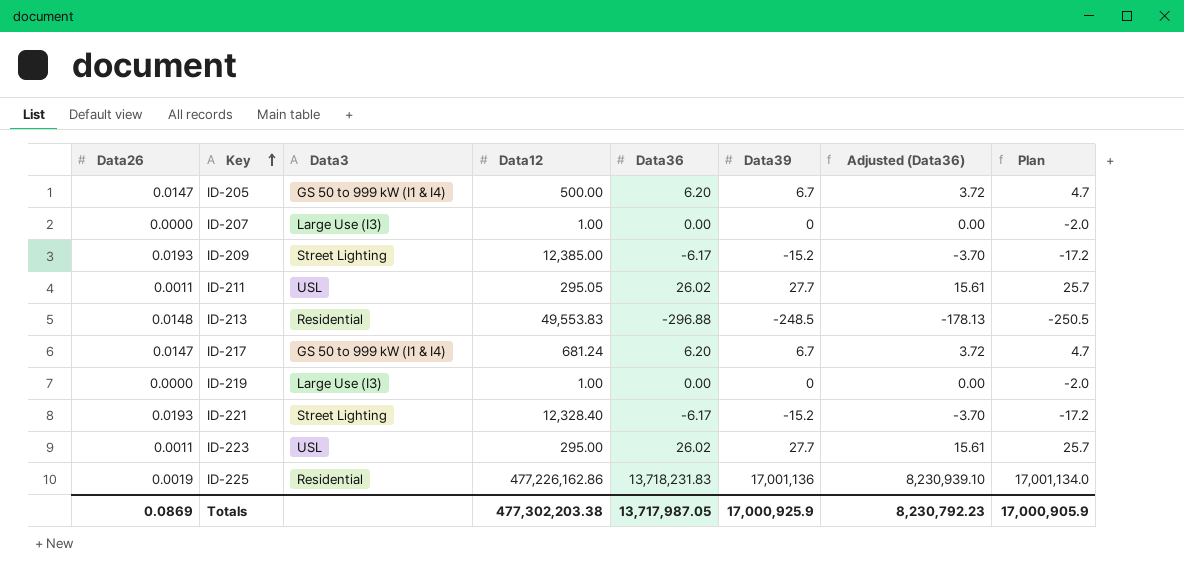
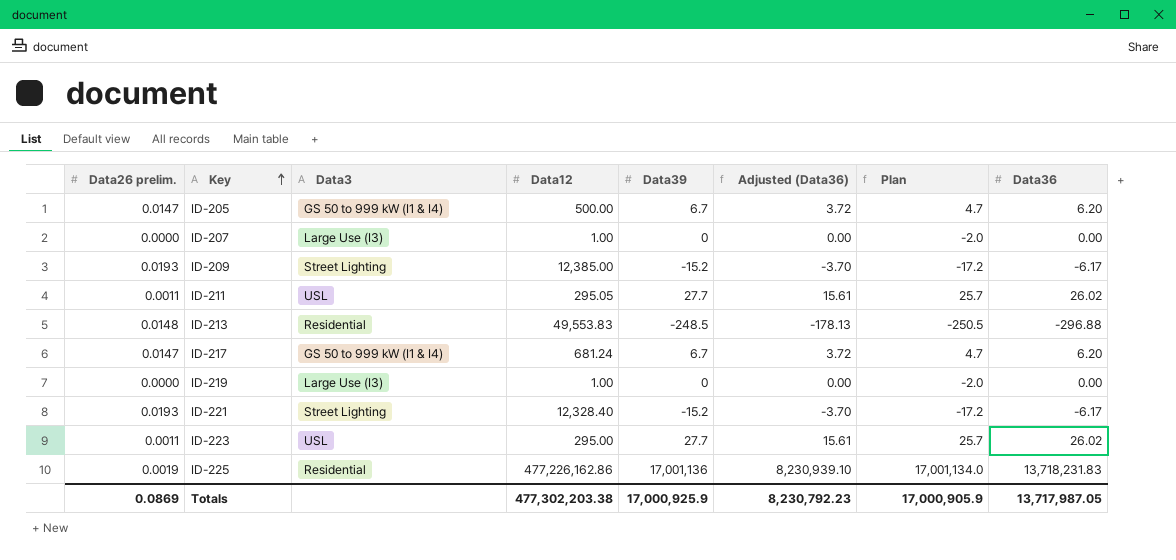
column name: Data26 -> Data26 prelim.
column Data36 | position: 5 -> 8

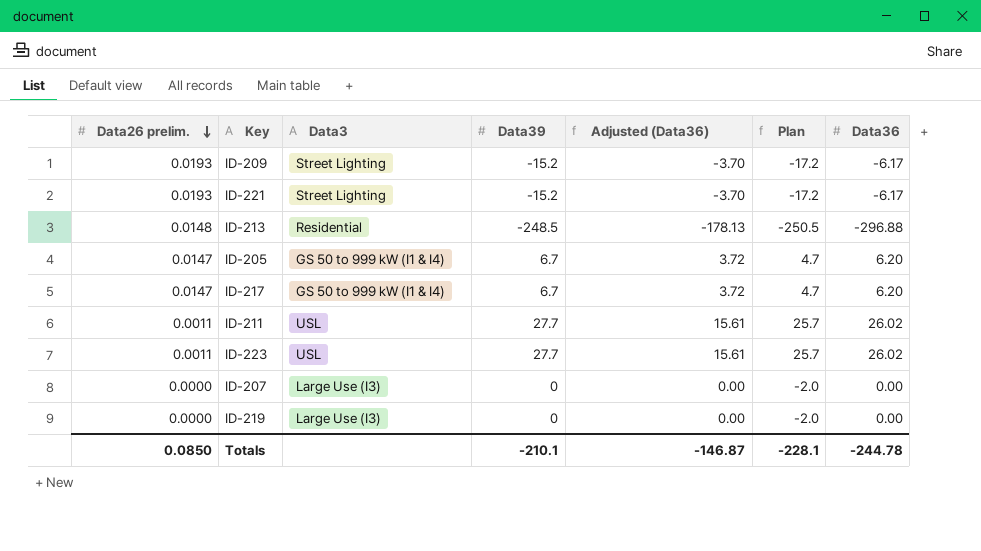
row order: Key ascending -> Data26 prelim. descending
column Data12 | position: 4 -> none
row ID-225: 0.0019 | Residential | 477,226,162.86 | 17,001,136 | 8,230,939.10 | 17,001,134.0 | 13,718,231.83 -> none
Totals | Data26 prelim.: 0.0869 -> 0.0850
Totals | Data39: 17,000,925.9 -> -210.1
Totals | Adjusted (Data36): 8,230,792.23 -> -146.87
Totals | Plan: 17,000,905.9 -> -228.1
Totals | Data36: 13,717,987.05 -> -244.78

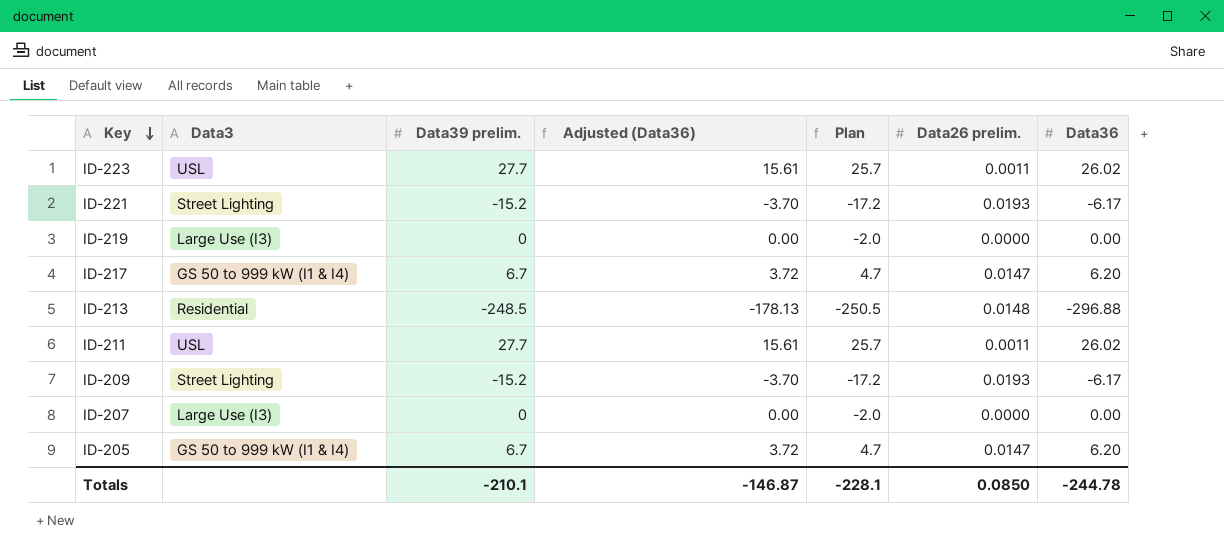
row order: Data26 prelim. descending -> Key descending
column name: Data39 -> Data39 prelim.
column Data26 prelim. | position: 1 -> 6

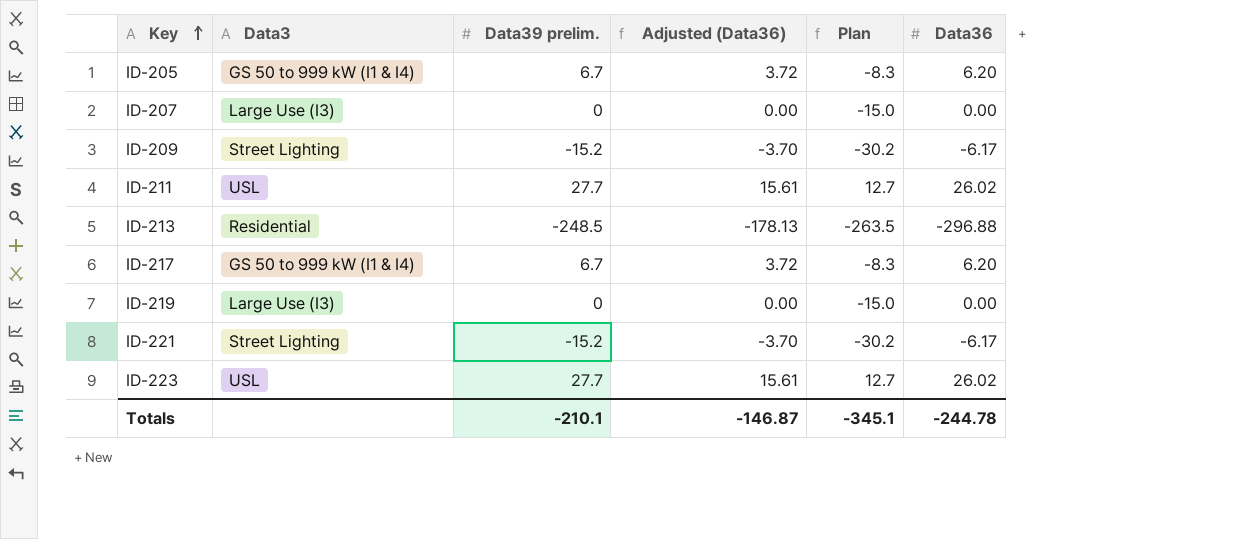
row order: Key descending -> Key ascending
column Data26 prelim. | position: 6 -> none
column Plan | formula: [Data39 prelim.] - 2 -> [Data39 prelim.] - 15
Totals | Plan: -228.1 -> -345.1

